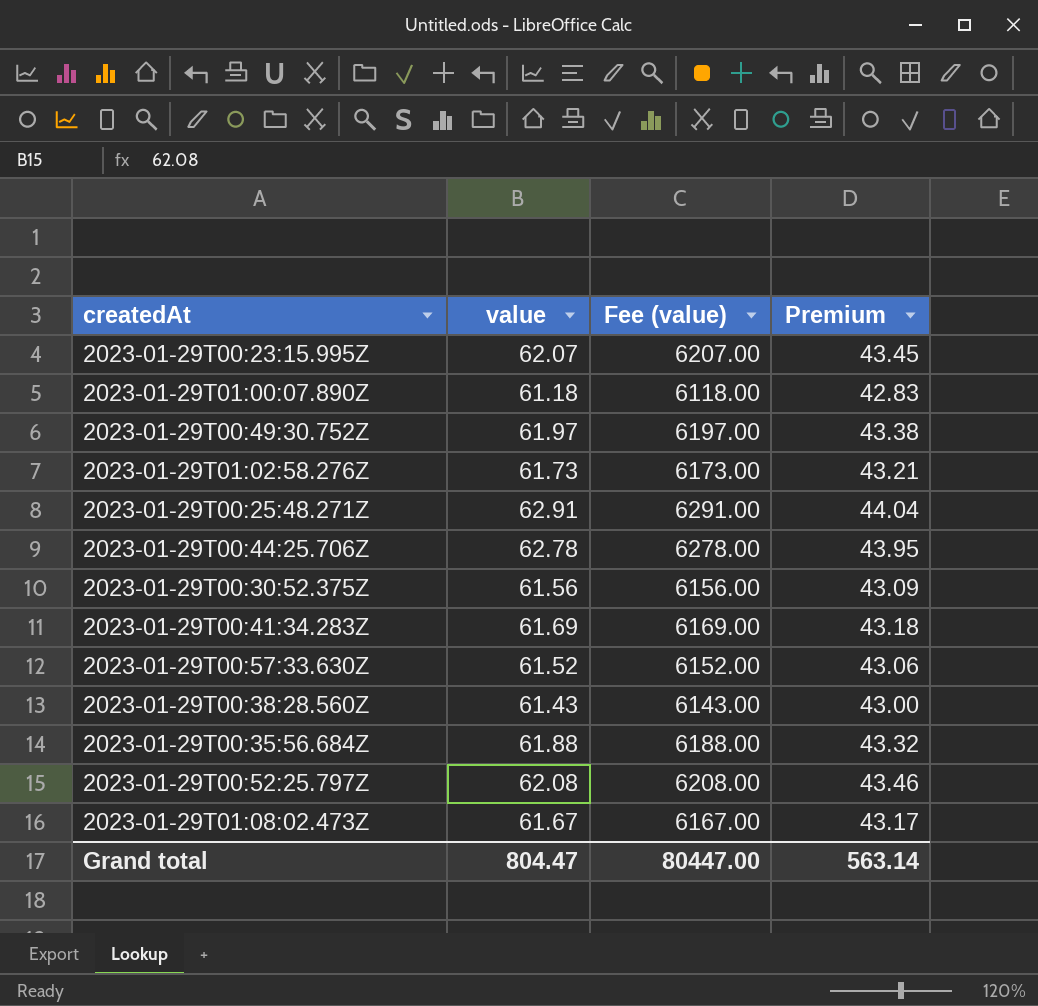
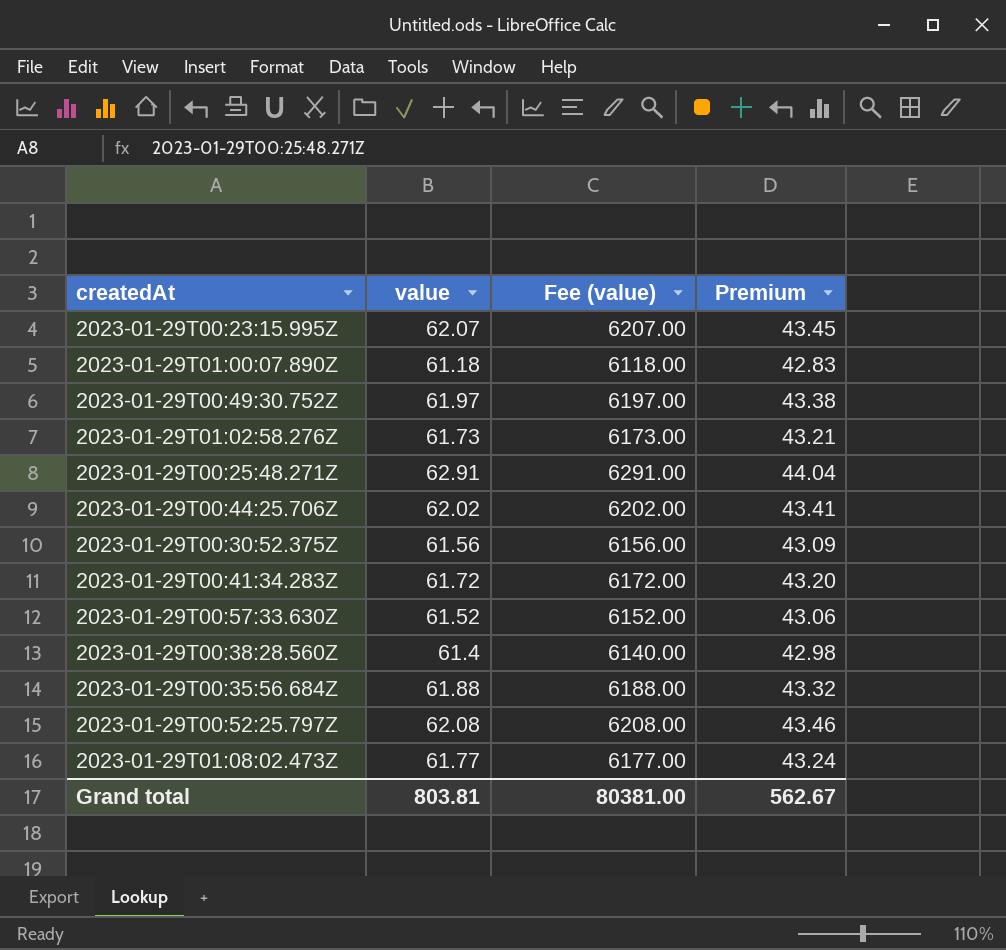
2023-01-29T00:44:25.706Z | value: 62.78 -> 62.02
2023-01-29T00:44:25.706Z | Fee (value): 6278.00 -> 6202.00
2023-01-29T00:44:25.706Z | Premium: 43.95 -> 43.41
2023-01-29T00:41:34.283Z | value: 61.69 -> 61.72
2023-01-29T00:41:34.283Z | Fee (value): 6169.00 -> 6172.00
2023-01-29T00:41:34.283Z | Premium: 43.18 -> 43.20
2023-01-29T00:38:28.560Z | value: 61.43 -> 61.4
2023-01-29T00:38:28.560Z | Fee (value): 6143.00 -> 6140.00
2023-01-29T00:38:28.560Z | Premium: 43.00 -> 42.98
2023-01-29T01:08:02.473Z | value: 61.67 -> 61.77
2023-01-29T01:08:02.473Z | Fee (value): 6167.00 -> 6177.00
2023-01-29T01:08:02.473Z | Premium: 43.17 -> 43.24
Grand total | value: 804.47 -> 803.81
Grand total | Fee (value): 80447.00 -> 80381.00
Grand total | Premium: 563.14 -> 562.67

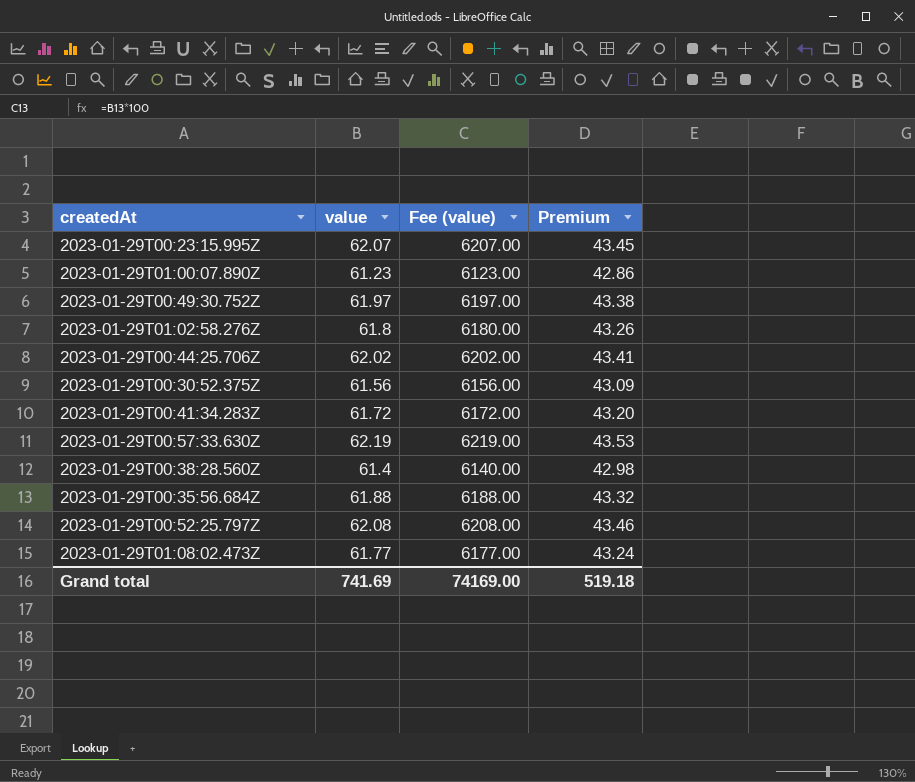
row 2023-01-29T00:25:48.271Z: 62.91 | 6291.00 | 44.04 -> none
2023-01-29T01:00:07.890Z | value: 61.18 -> 61.23
2023-01-29T01:00:07.890Z | Fee (value): 6118.00 -> 6123.00
2023-01-29T01:00:07.890Z | Premium: 42.83 -> 42.86
2023-01-29T01:02:58.276Z | value: 61.73 -> 61.8
2023-01-29T01:02:58.276Z | Fee (value): 6173.00 -> 6180.00
2023-01-29T01:02:58.276Z | Premium: 43.21 -> 43.26
2023-01-29T00:57:33.630Z | value: 61.52 -> 62.19
2023-01-29T00:57:33.630Z | Fee (value): 6152.00 -> 6219.00
2023-01-29T00:57:33.630Z | Premium: 43.06 -> 43.53
Grand total | value: 803.81 -> 741.69
Grand total | Fee (value): 80381.00 -> 74169.00
Grand total | Premium: 562.67 -> 519.18

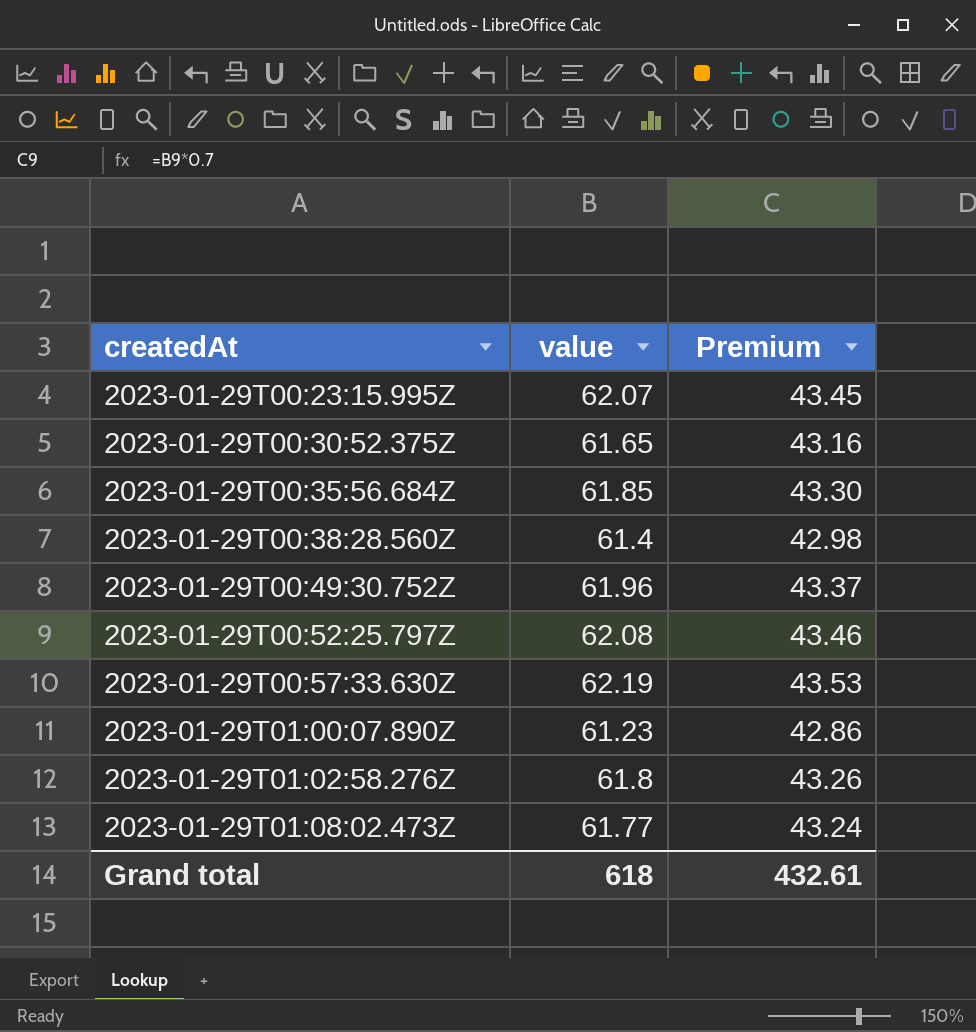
row order: none -> createdAt ascending
column Fee (value) | formula: [value] * 100 -> none
row 2023-01-29T00:44:25.706Z: 62.02 | 6202.00 | 43.41 -> none
row 2023-01-29T00:41:34.283Z: 61.72 | 6172.00 | 43.20 -> none
2023-01-29T00:30:52.375Z | value: 61.56 -> 61.65
2023-01-29T00:30:52.375Z | Premium: 43.09 -> 43.16
2023-01-29T00:35:56.684Z | value: 61.88 -> 61.85
2023-01-29T00:35:56.684Z | Premium: 43.32 -> 43.30
2023-01-29T00:49:30.752Z | value: 61.97 -> 61.96
2023-01-29T00:49:30.752Z | Premium: 43.38 -> 43.37
Grand total | value: 741.69 -> 618
Grand total | Premium: 519.18 -> 432.61

